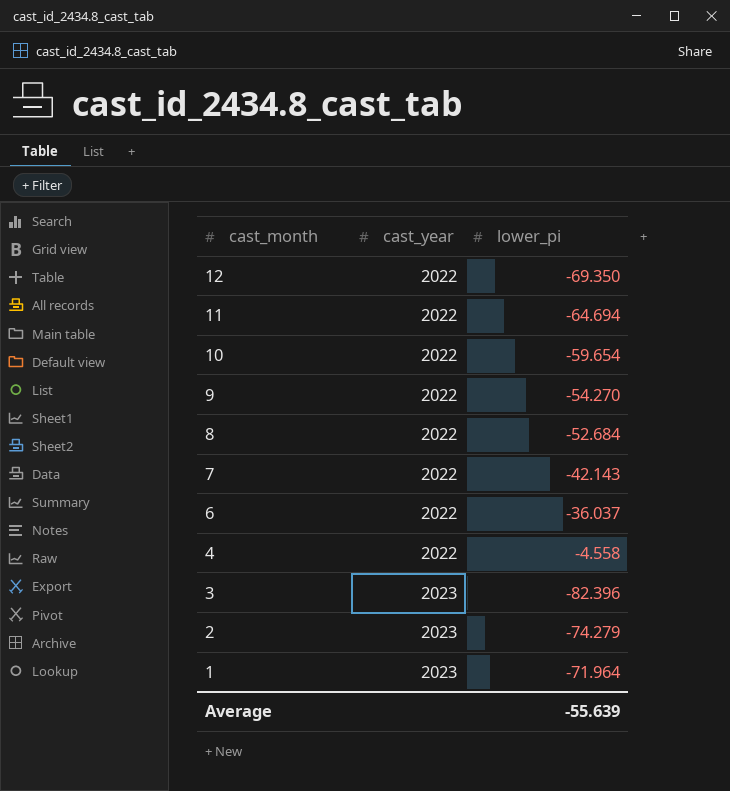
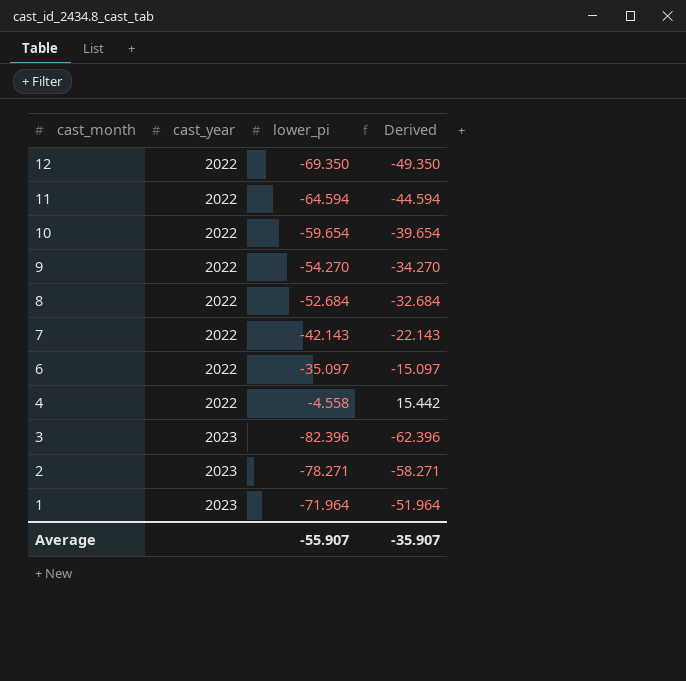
column Derived | formula: none -> [lower_pi] + 20
11 | lower_pi: -64.694 -> -64.594
6 | lower_pi: -36.037 -> -35.097
2 | lower_pi: -74.279 -> -78.271
Average | lower_pi: -55.639 -> -55.907

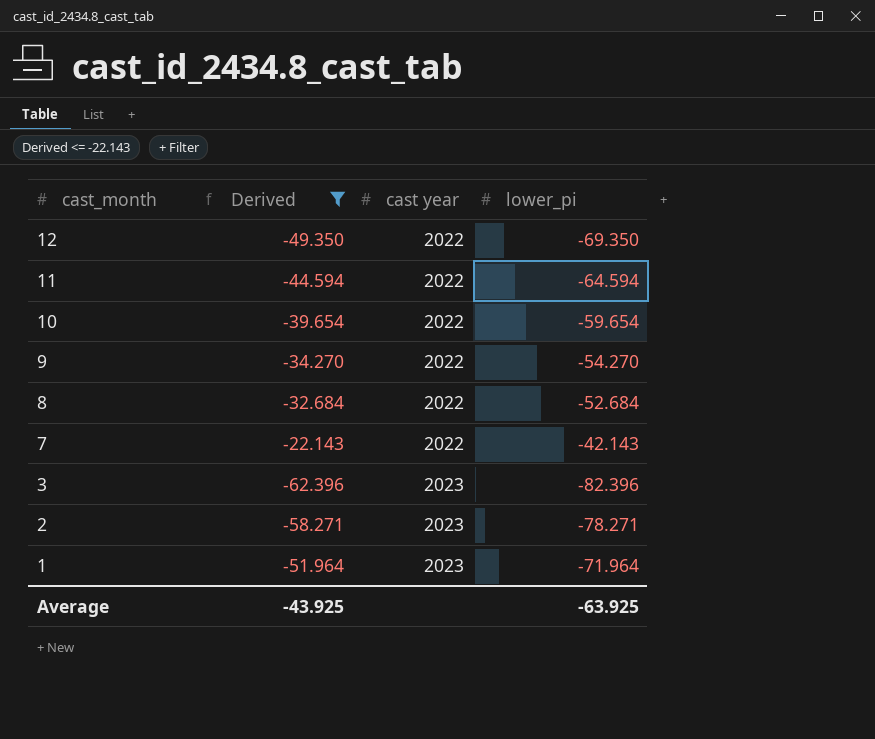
filter: none -> Derived <= -22.143
column Derived | position: 4 -> 2
column name: cast_year -> cast year
Average | Derived: -35.907 -> -43.925
Average | lower_pi: -55.907 -> -63.925

